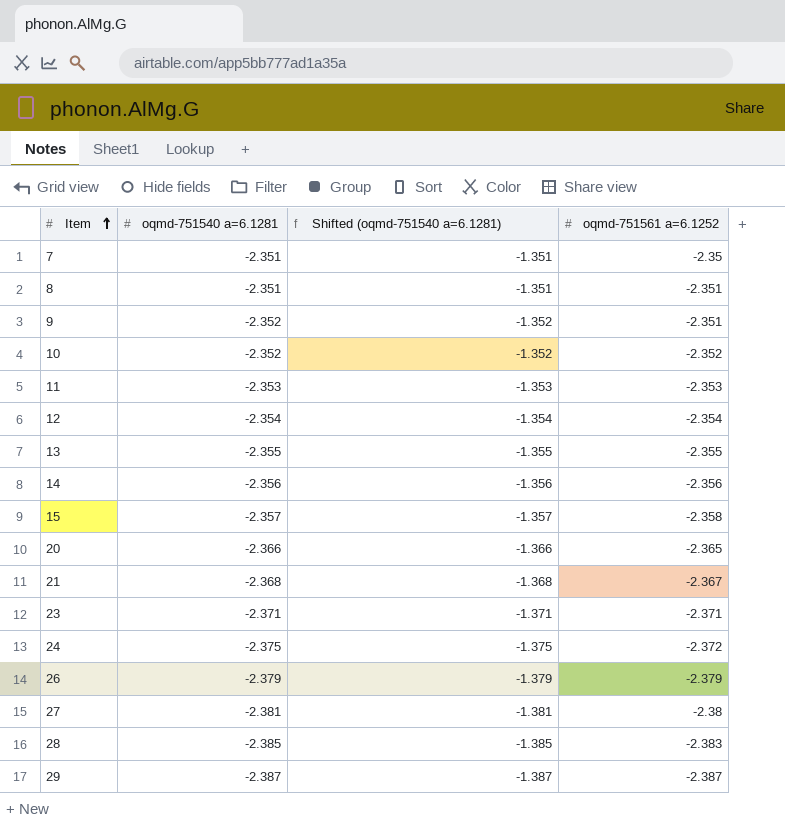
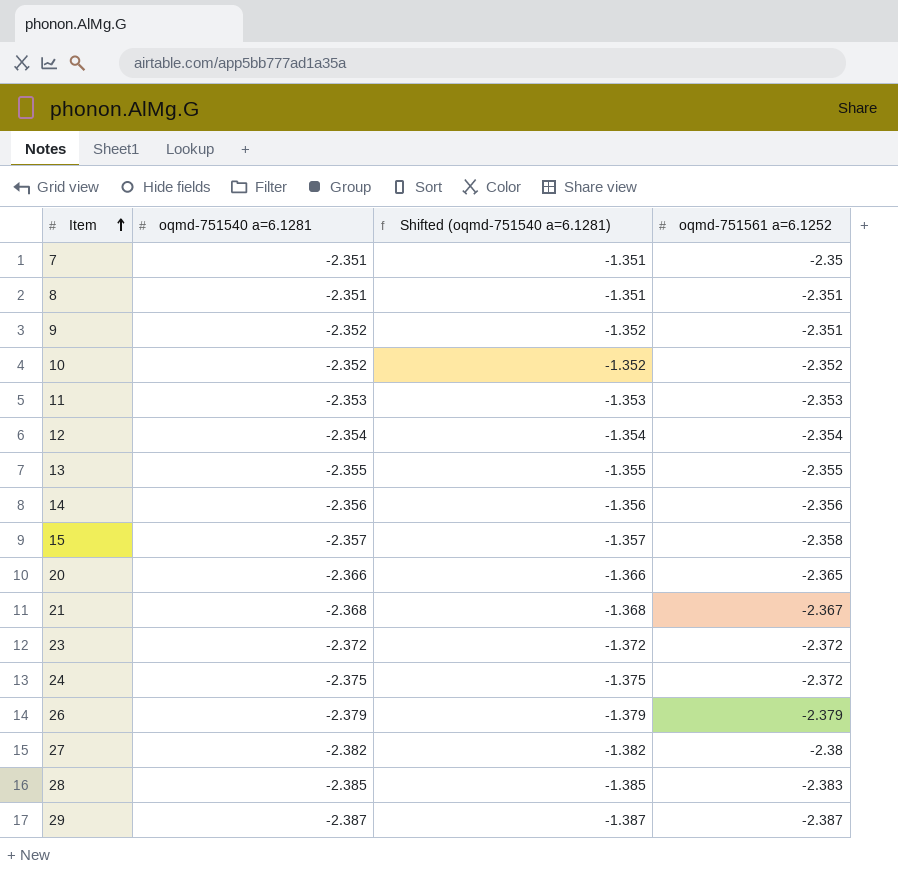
23 | oqmd-751540 a=6.1281: -2.371 -> -2.372
23 | Shifted (oqmd-751540 a=6.1281): -1.371 -> -1.372
23 | oqmd-751561 a=6.1252: -2.371 -> -2.372
27 | oqmd-751540 a=6.1281: -2.381 -> -2.382
27 | Shifted (oqmd-751540 a=6.1281): -1.381 -> -1.382

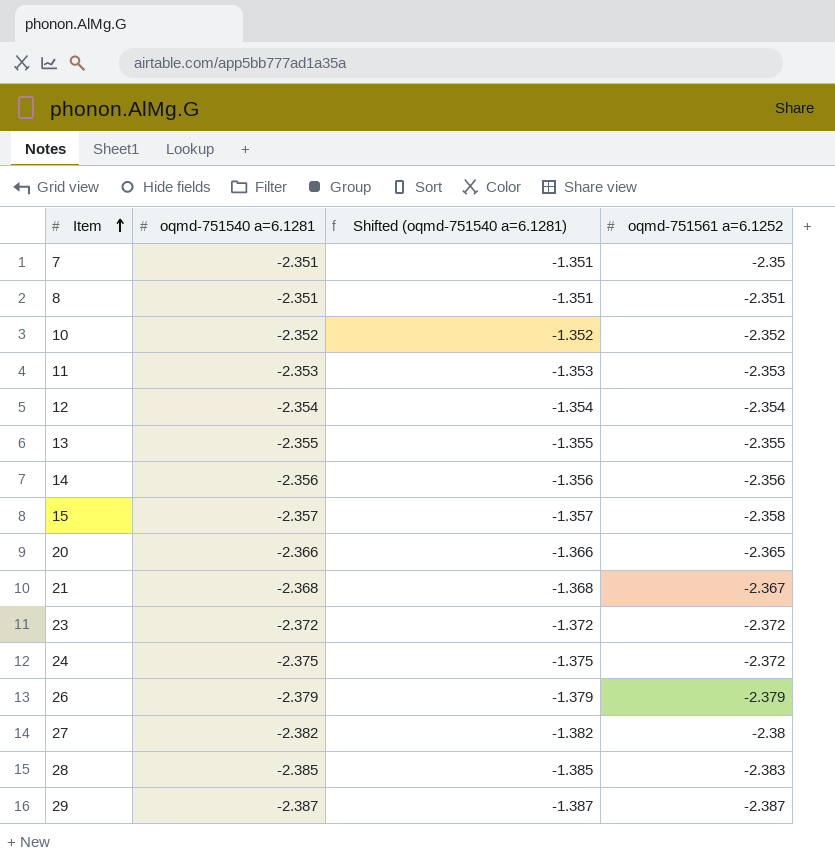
row 9: -2.352 | -1.352 | -2.351 -> none

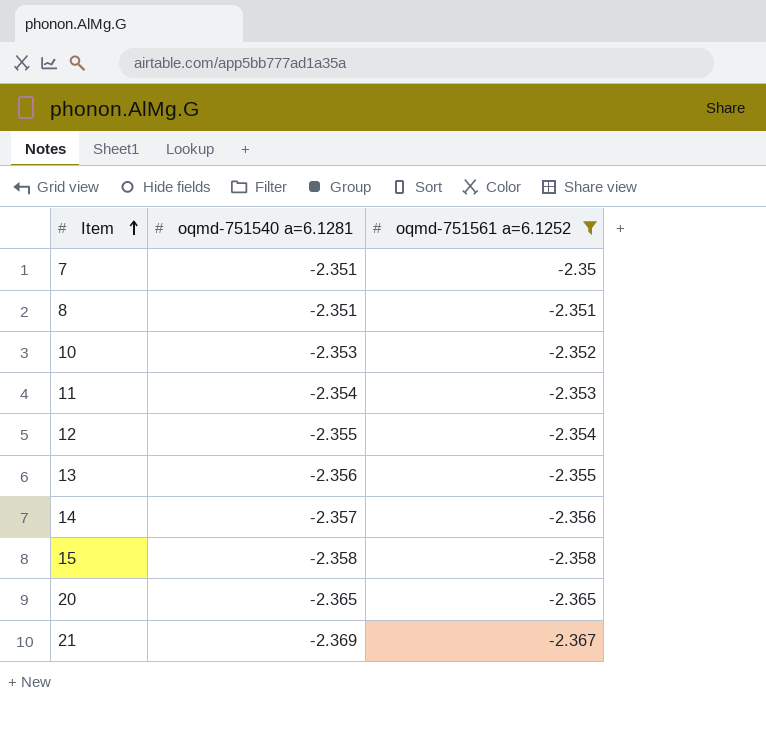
filter: none -> oqmd-751561 a=6.1252 >= -2.367
column Shifted (oqmd-751540 a=6.1281) | formula: [oqmd-751540 a=6.1281] + 1 -> none
10 | oqmd-751540 a=6.1281: -2.352 -> -2.353
11 | oqmd-751540 a=6.1281: -2.353 -> -2.354
12 | oqmd-751540 a=6.1281: -2.354 -> -2.355
13 | oqmd-751540 a=6.1281: -2.355 -> -2.356
14 | oqmd-751540 a=6.1281: -2.356 -> -2.357
15 | oqmd-751540 a=6.1281: -2.357 -> -2.358
20 | oqmd-751540 a=6.1281: -2.366 -> -2.365
21 | oqmd-751540 a=6.1281: -2.368 -> -2.369

